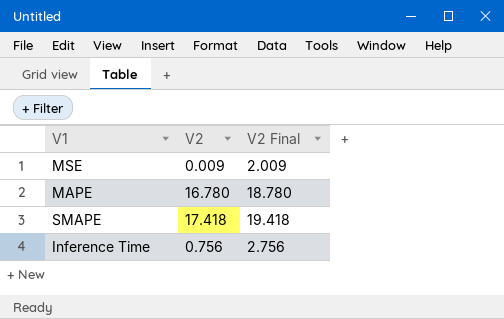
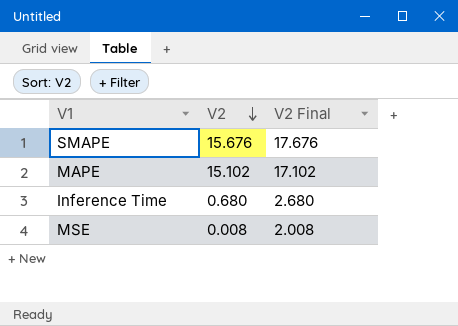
row order: none -> V2 descending
SMAPE | V2: 17.418 -> 15.676
SMAPE | V2 Final: 19.418 -> 17.676
MAPE | V2: 16.780 -> 15.102
MAPE | V2 Final: 18.780 -> 17.102
Inference Time | V2: 0.756 -> 0.680
Inference Time | V2 Final: 2.756 -> 2.680
MSE | V2: 0.009 -> 0.008
MSE | V2 Final: 2.009 -> 2.008

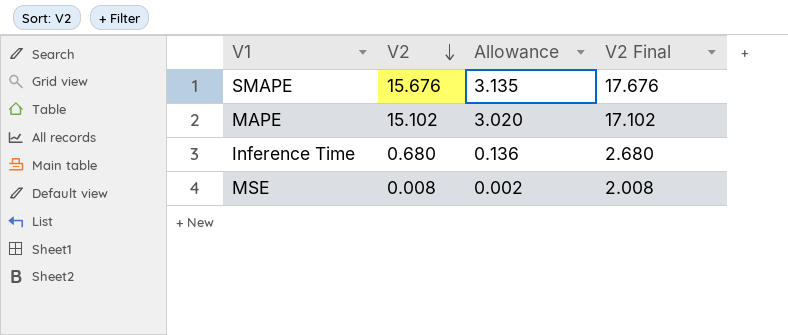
column Allowance | formula: none -> [V2] * 0.2

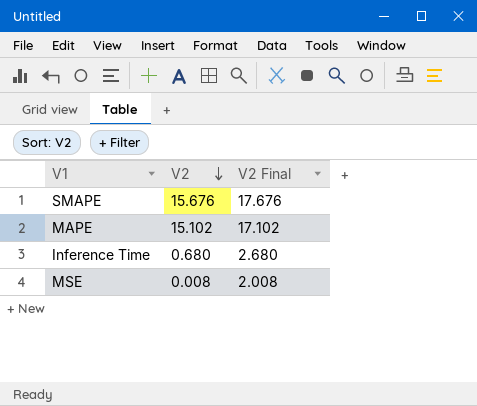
column Allowance | formula: [V2] * 0.2 -> none

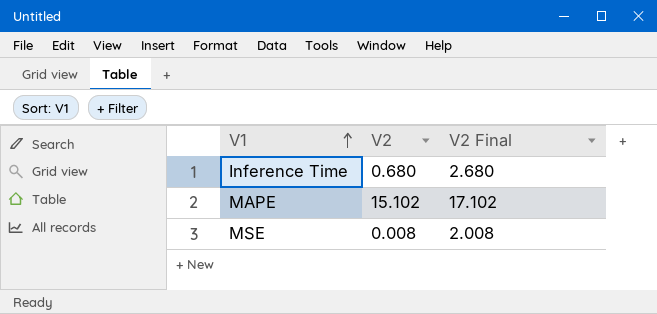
row order: V2 descending -> V1 ascending
row SMAPE: 15.676 | 17.676 -> none

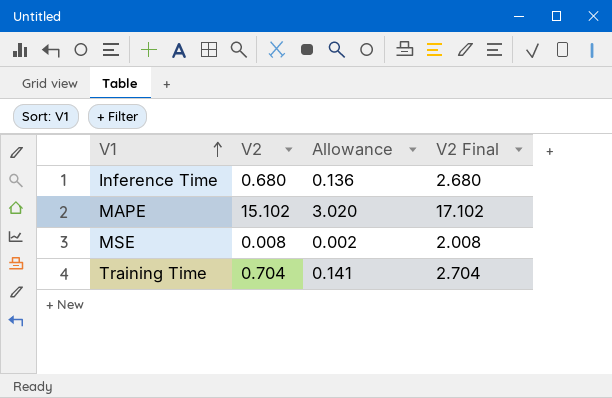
column Allowance | formula: none -> [V2] * 0.2
row Training Time: none -> 0.704 | 0.141 | 2.704

